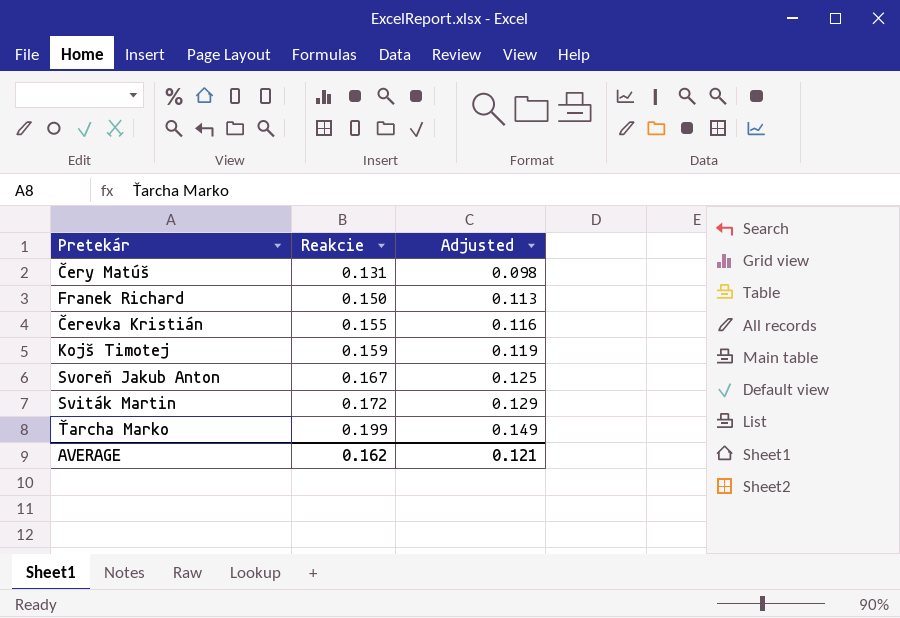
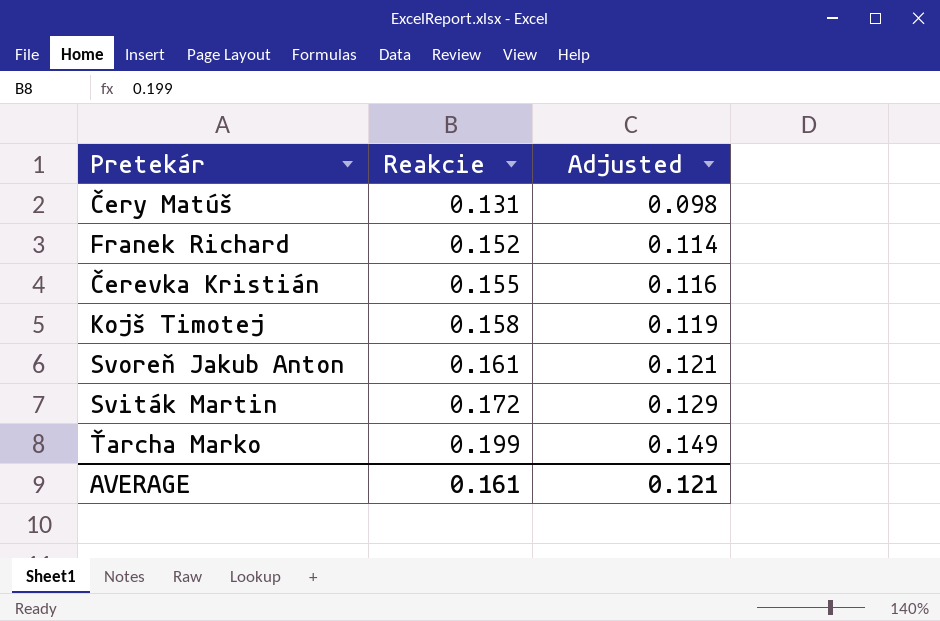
Franek Richard | Reakcie: 0.150 -> 0.152
Franek Richard | Adjusted: 0.113 -> 0.114
Kojš Timotej | Reakcie: 0.159 -> 0.158
Svoreň Jakub Anton | Reakcie: 0.167 -> 0.161
Svoreň Jakub Anton | Adjusted: 0.125 -> 0.121
AVERAGE | Reakcie: 0.162 -> 0.161

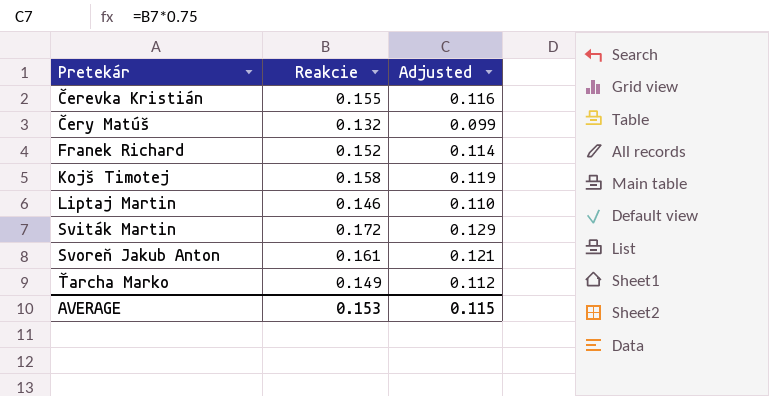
row order: Reakcie ascending -> Pretekár ascending
Čery Matúš | Reakcie: 0.131 -> 0.132
Čery Matúš | Adjusted: 0.098 -> 0.099
row Liptaj Martin: none -> 0.146 | 0.110
Ťarcha Marko | Reakcie: 0.199 -> 0.149
Ťarcha Marko | Adjusted: 0.149 -> 0.112
AVERAGE | Reakcie: 0.161 -> 0.153
AVERAGE | Adjusted: 0.121 -> 0.115

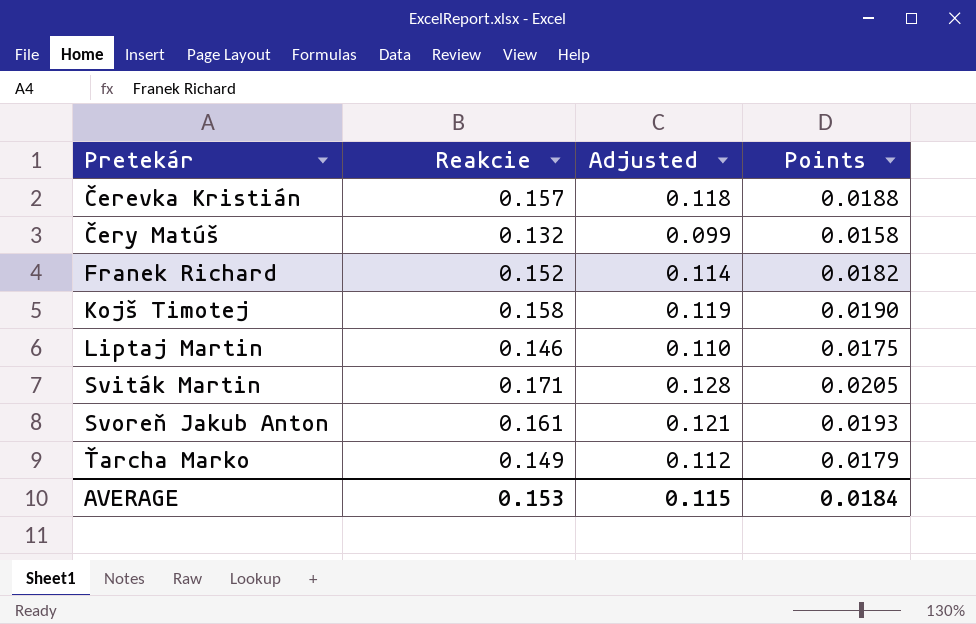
column Points | formula: none -> [Reakcie] * 0.12
Čerevka Kristián | Reakcie: 0.155 -> 0.157
Čerevka Kristián | Adjusted: 0.116 -> 0.118
Sviták Martin | Reakcie: 0.172 -> 0.171
Sviták Martin | Adjusted: 0.129 -> 0.128

